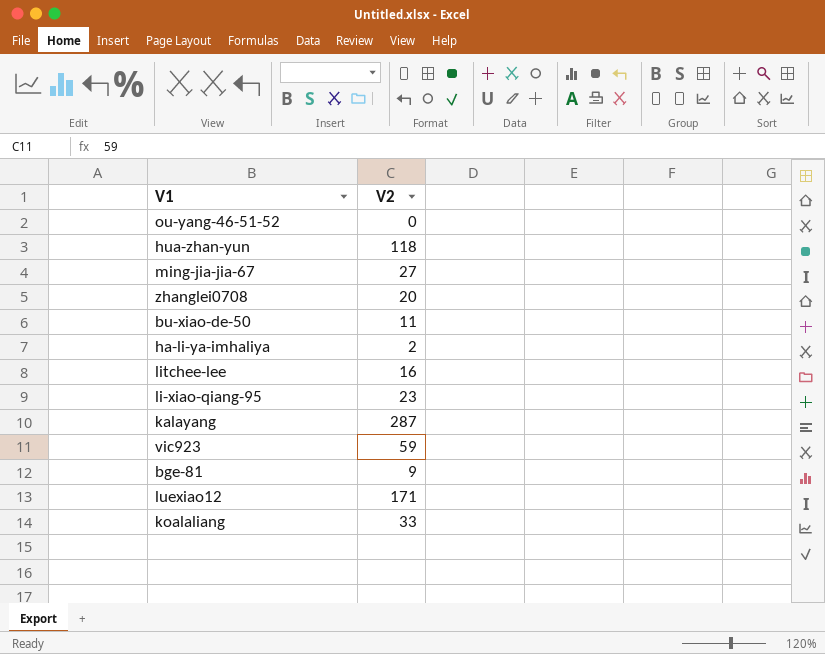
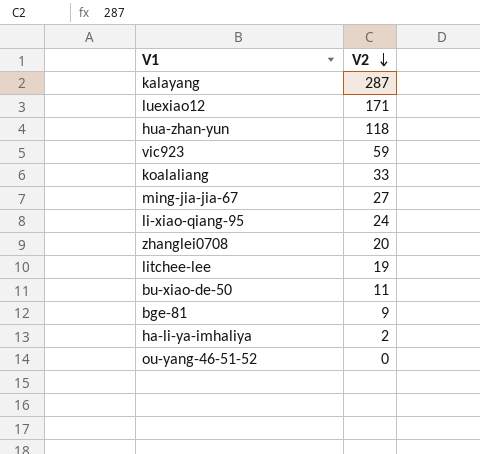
row order: none -> V2 descending
li-xiao-qiang-95 | V2: 23 -> 24
litchee-lee | V2: 16 -> 19

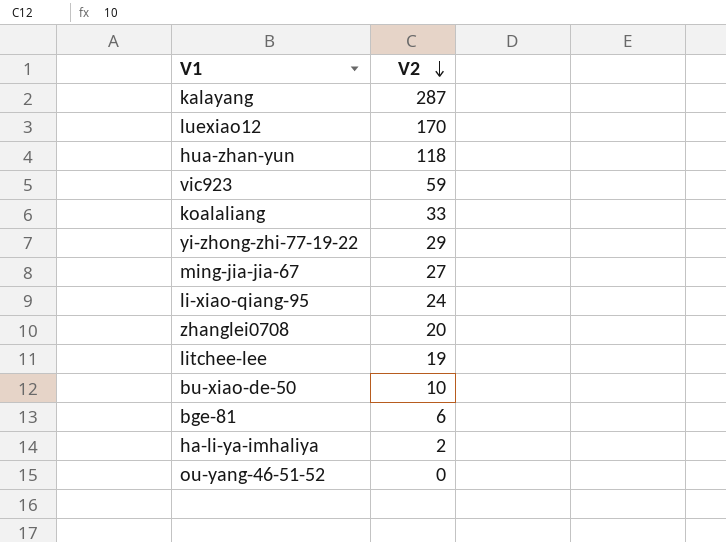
luexiao12 | V2: 171 -> 170
row yi-zhong-zhi-77-19-22: none -> 29
bu-xiao-de-50 | V2: 11 -> 10
bge-81 | V2: 9 -> 6

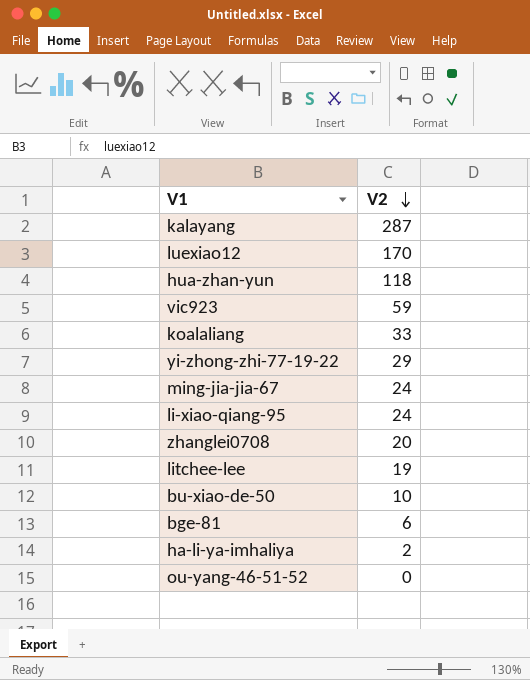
ming-jia-jia-67 | V2: 27 -> 24

